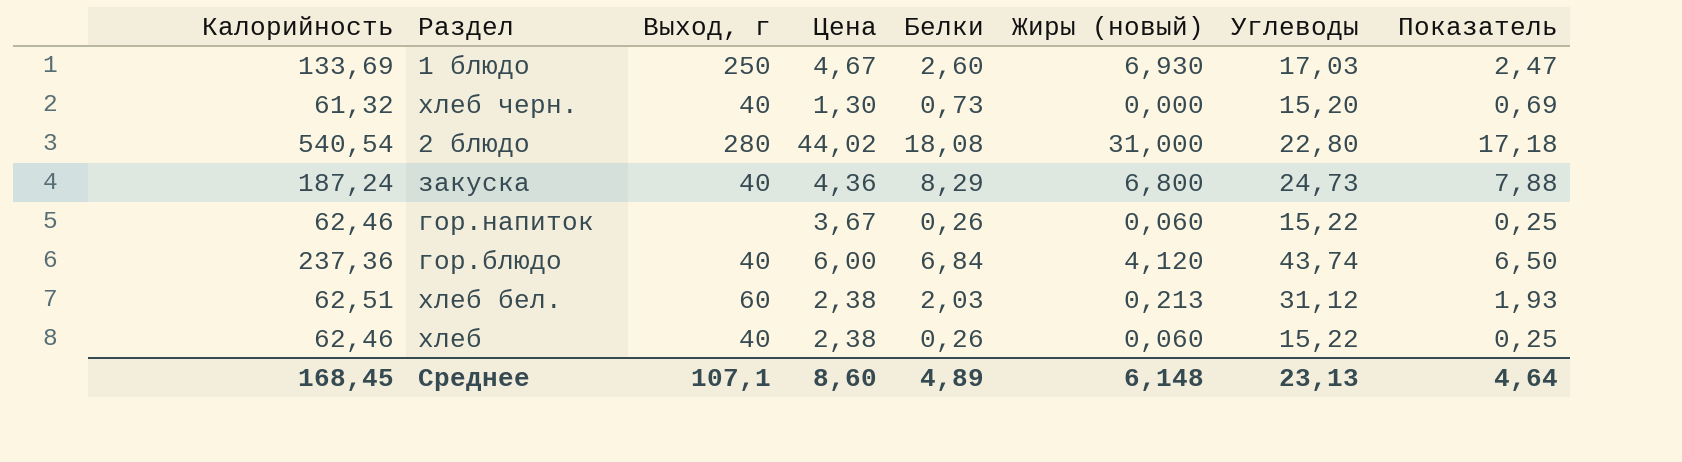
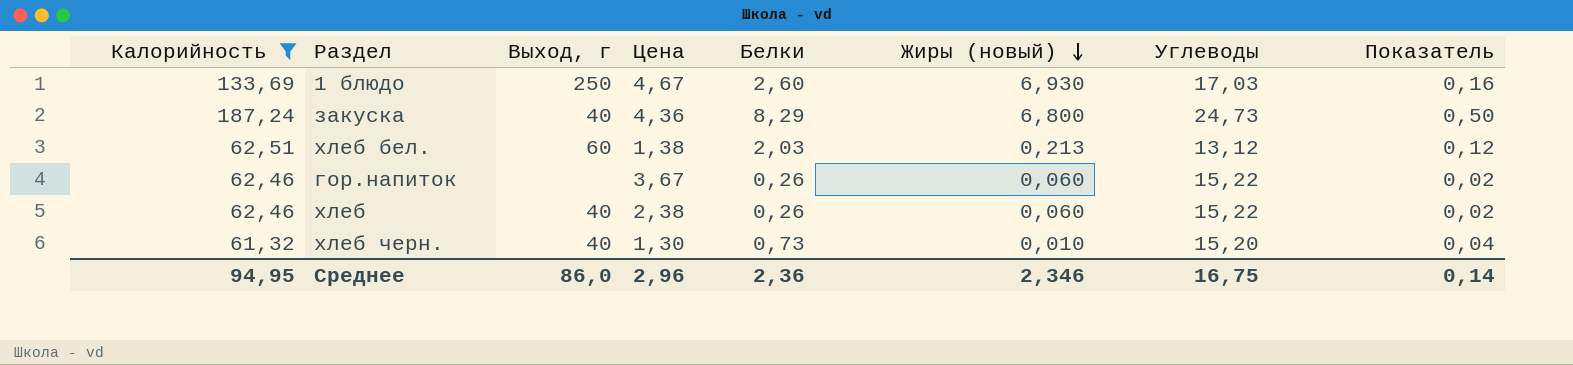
filter: none -> Калорийность <= 187,24
row order: none -> Жиры (новый) descending
column Показатель | formula: [Белки] * 0,95 -> [Белки] * 0,06
хлеб бел. | Цена: 2,38 -> 1,38
хлеб бел. | Углеводы: 31,12 -> 13,12
хлеб черн. | Жиры (новый): 0,000 -> 0,010
Среднее | Калорийность: 168,45 -> 94,95
Среднее | Выход, г: 107,1 -> 86,0
Среднее | Цена: 8,60 -> 2,96
Среднее | Белки: 4,89 -> 2,36
Среднее | Жиры (новый): 6,148 -> 2,346
Среднее | Углеводы: 23,13 -> 16,75
Среднее | Показатель: 4,64 -> 0,14

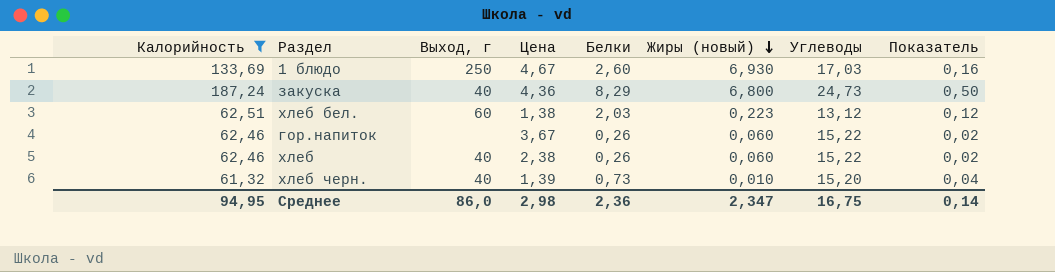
хлеб бел. | Жиры (новый): 0,213 -> 0,223
хлеб черн. | Цена: 1,30 -> 1,39
Среднее | Цена: 2,96 -> 2,98
Среднее | Жиры (новый): 2,346 -> 2,347

